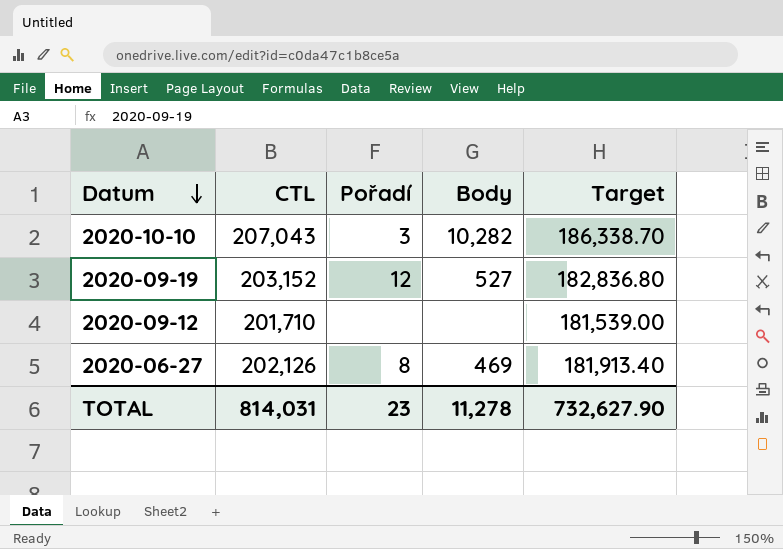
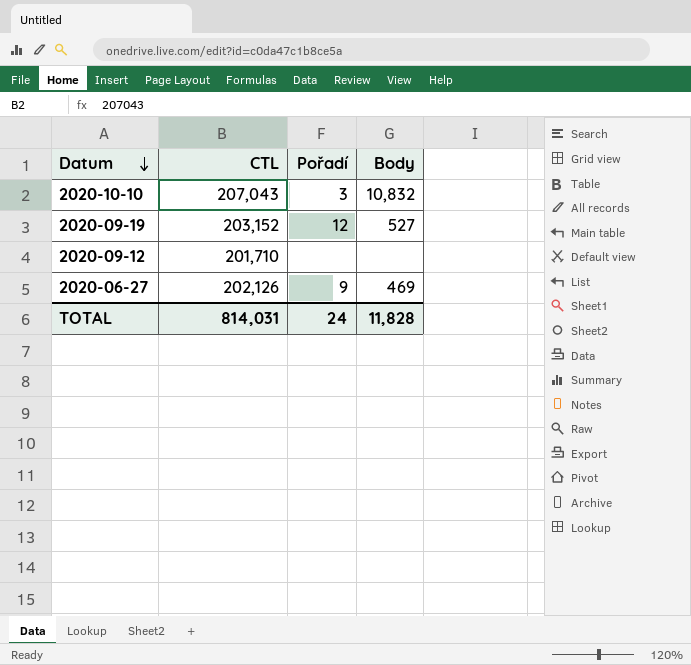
column Target | formula: [CTL] * 0.9 -> none
2020-10-10 | Body: 10,282 -> 10,832
2020-06-27 | Pořadí: 8 -> 9
TOTAL | Pořadí: 23 -> 24
TOTAL | Body: 11,278 -> 11,828

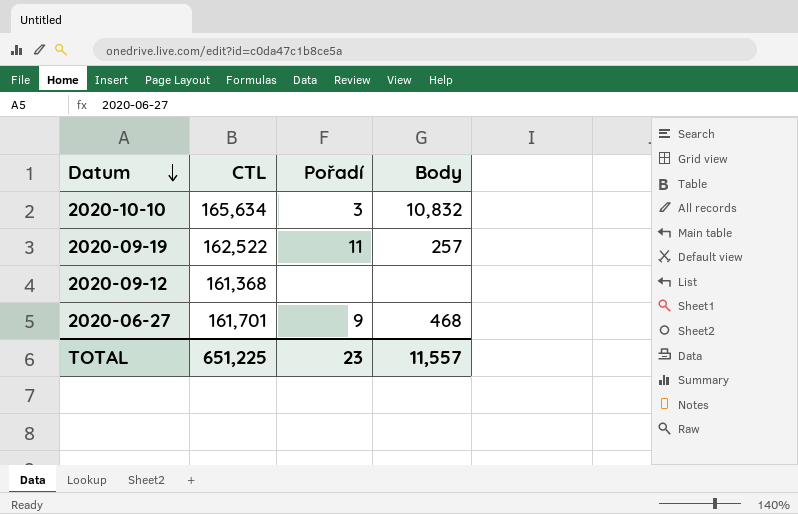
2020-10-10 | CTL: 207,043 -> 165,634
2020-09-19 | CTL: 203,152 -> 162,522
2020-09-19 | Pořadí: 12 -> 11
2020-09-19 | Body: 527 -> 257
2020-09-12 | CTL: 201,710 -> 161,368
2020-06-27 | CTL: 202,126 -> 161,701
2020-06-27 | Body: 469 -> 468
TOTAL | CTL: 814,031 -> 651,225
TOTAL | Pořadí: 24 -> 23
TOTAL | Body: 11,828 -> 11,557

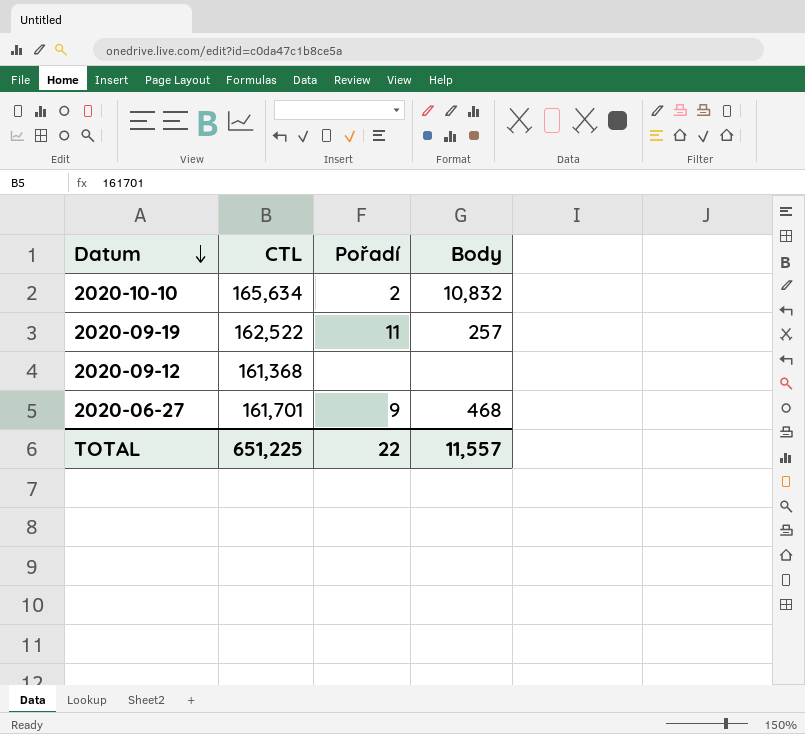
2020-10-10 | Pořadí: 3 -> 2
TOTAL | Pořadí: 23 -> 22

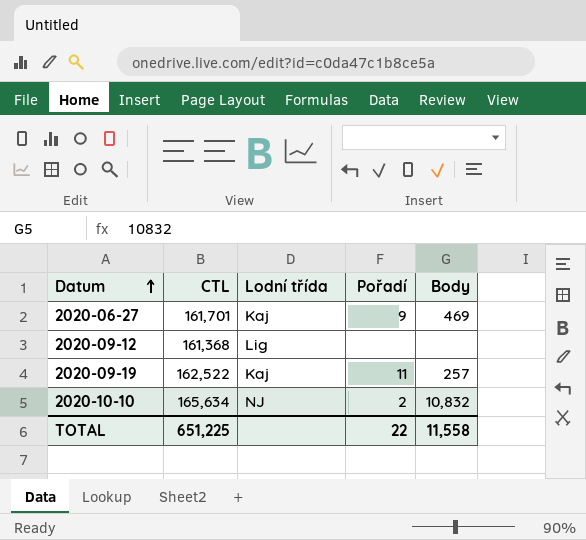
row order: Datum descending -> Datum ascending
column Lodní třída | position: none -> 3
2020-06-27 | Body: 468 -> 469
TOTAL | Body: 11,557 -> 11,558

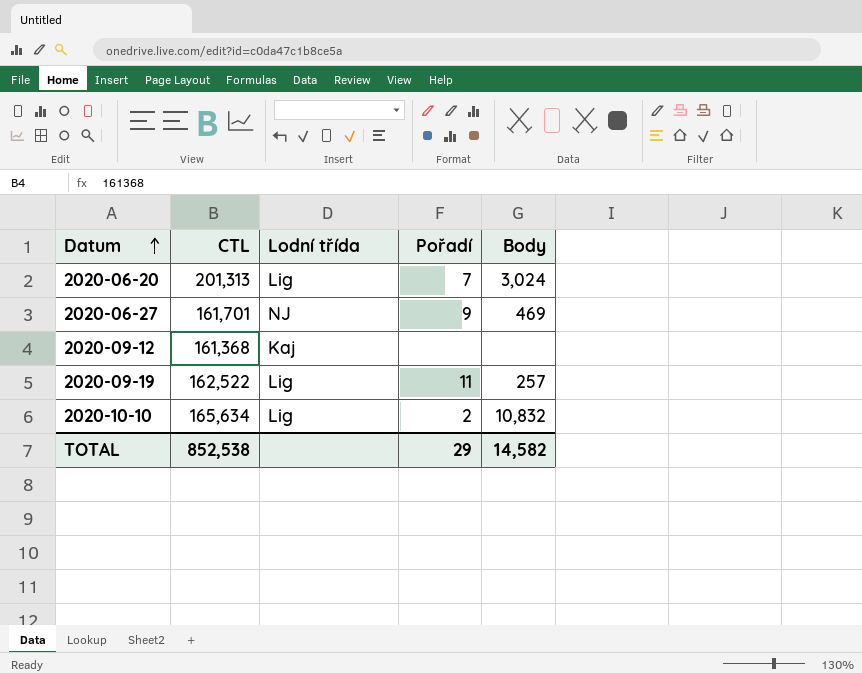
row 2020-06-20: none -> 201,313 | Lig | 7 | 3,024
2020-06-27 | Lodní třída: Kaj -> NJ
2020-09-12 | Lodní třída: Lig -> Kaj
2020-09-19 | Lodní třída: Kaj -> Lig
2020-10-10 | Lodní třída: NJ -> Lig
TOTAL | CTL: 651,225 -> 852,538
TOTAL | Pořadí: 22 -> 29
TOTAL | Body: 11,558 -> 14,582

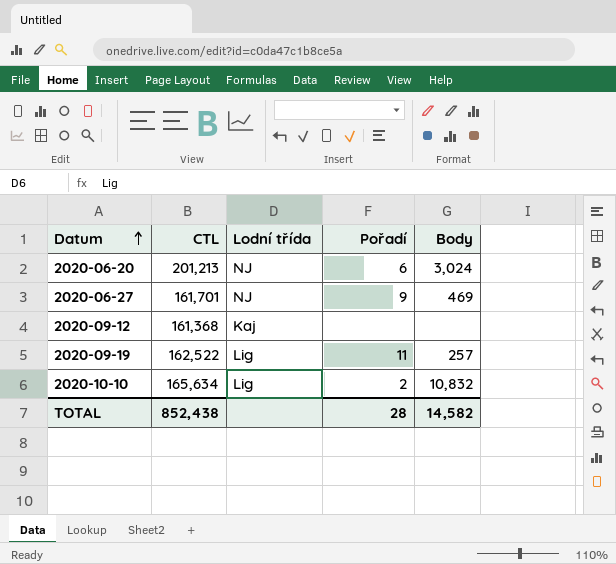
2020-06-20 | CTL: 201,313 -> 201,213
2020-06-20 | Lodní třída: Lig -> NJ
2020-06-20 | Pořadí: 7 -> 6
TOTAL | CTL: 852,538 -> 852,438
TOTAL | Pořadí: 29 -> 28

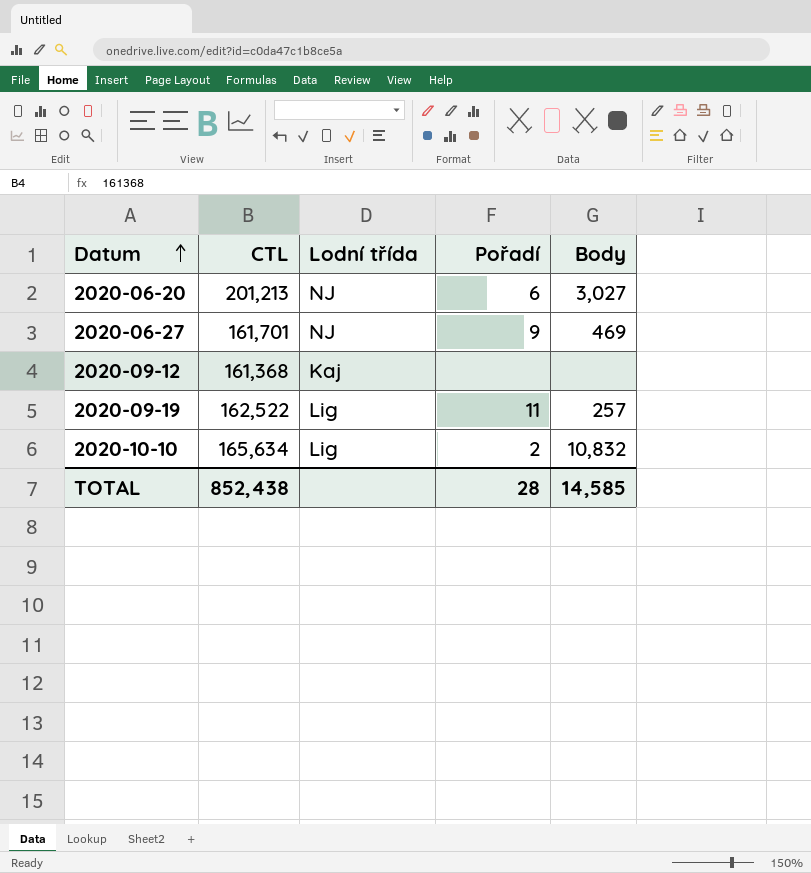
2020-06-20 | Body: 3,024 -> 3,027
TOTAL | Body: 14,582 -> 14,585

